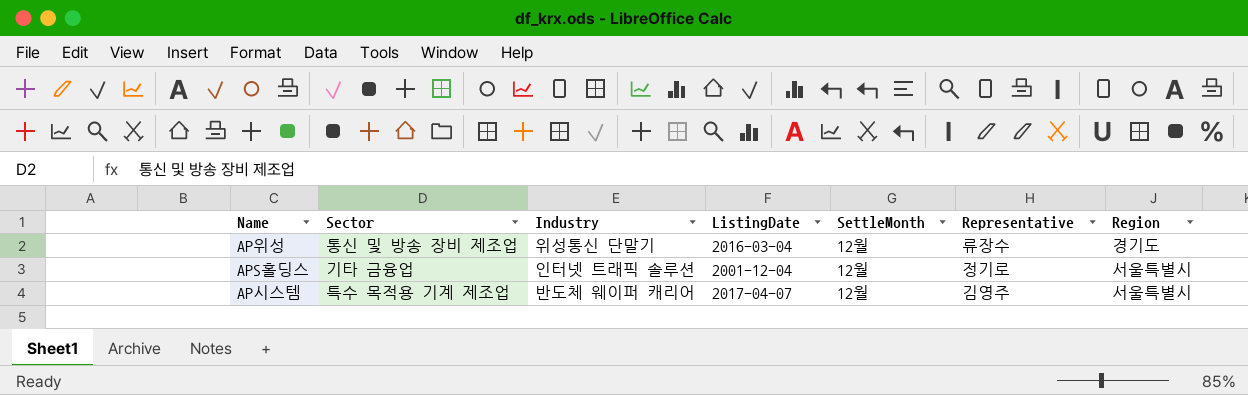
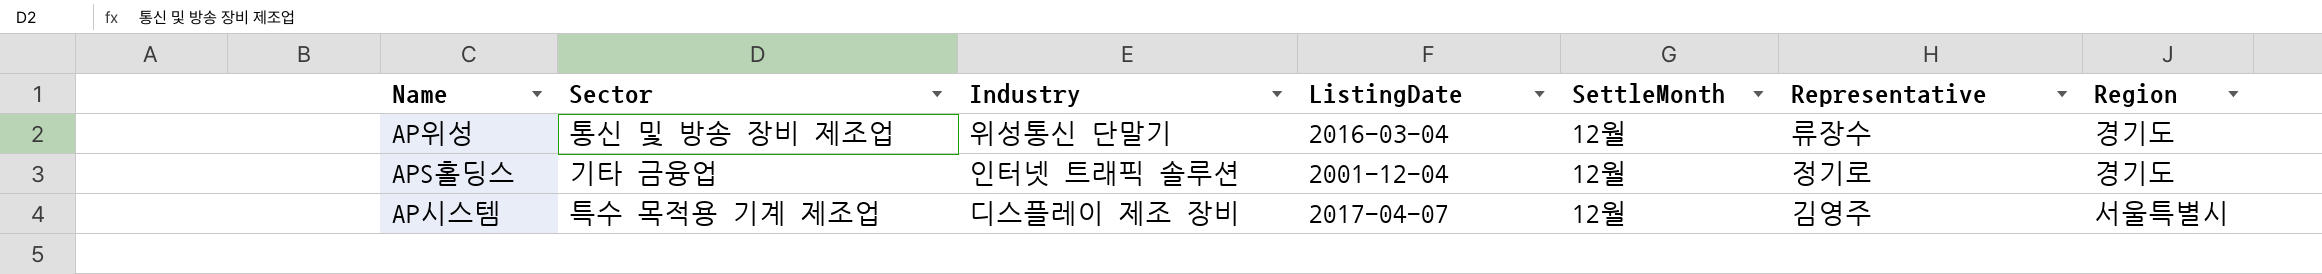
APS홀딩스 | Region: 서울특별시 -> 경기도
AP시스템 | Industry: 반도체 웨이퍼 캐리어 -> 디스플레이 제조 장비

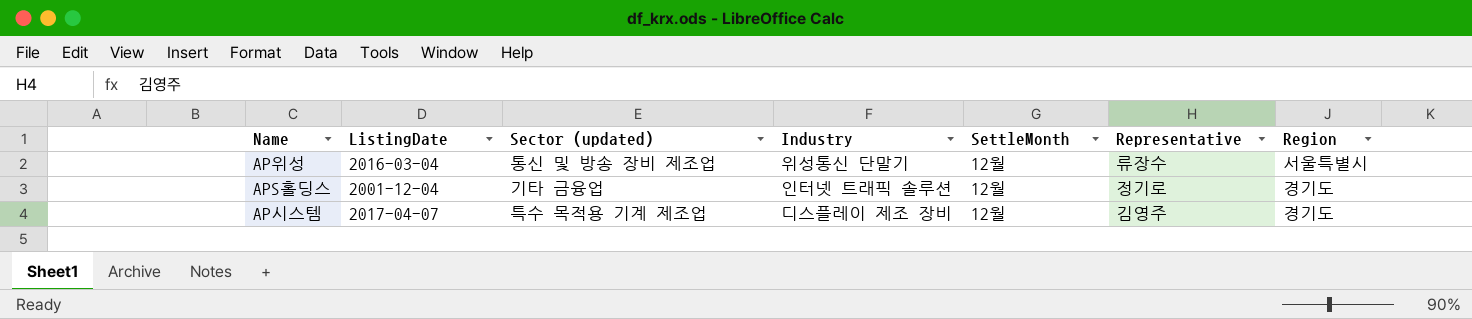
column ListingDate | position: 4 -> 2
column name: Sector -> Sector (updated)
AP위성 | Region: 경기도 -> 서울특별시
AP시스템 | Region: 서울특별시 -> 경기도

